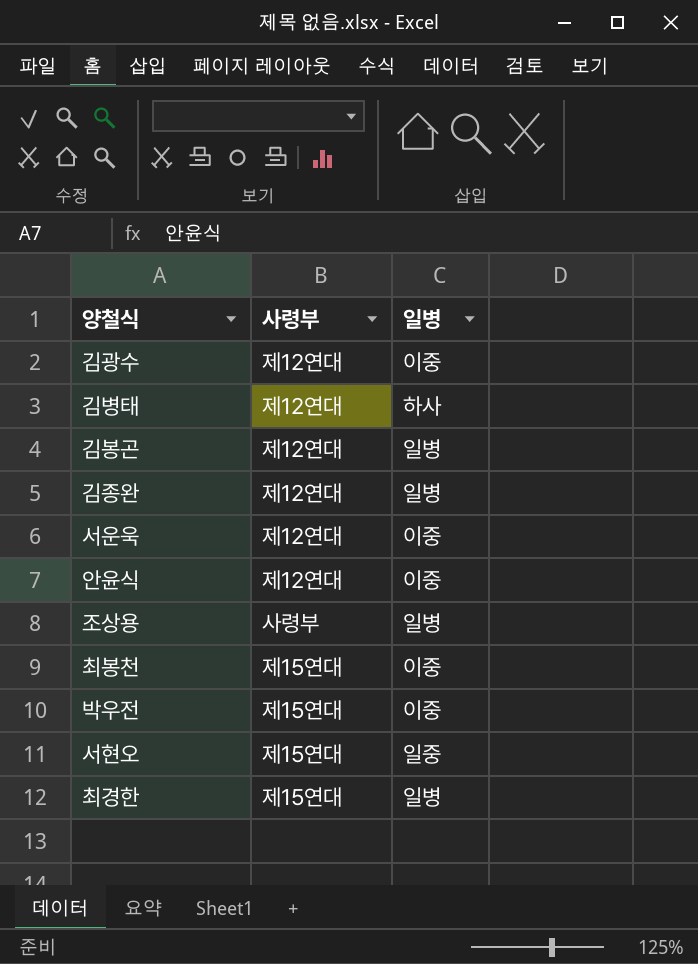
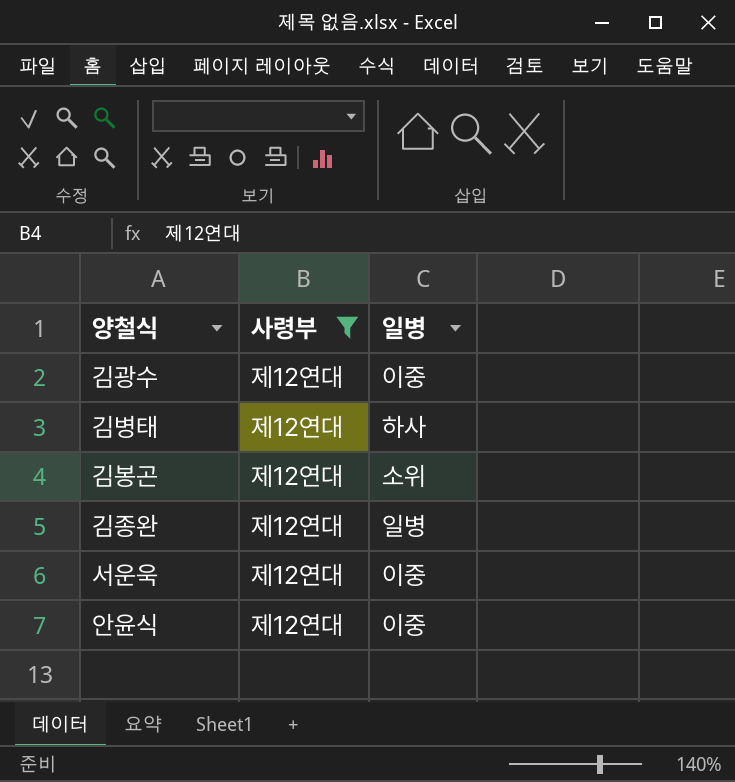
filter: none -> 사령부 = 제12연대
김봉곤 | 일병: 일병 -> 소위

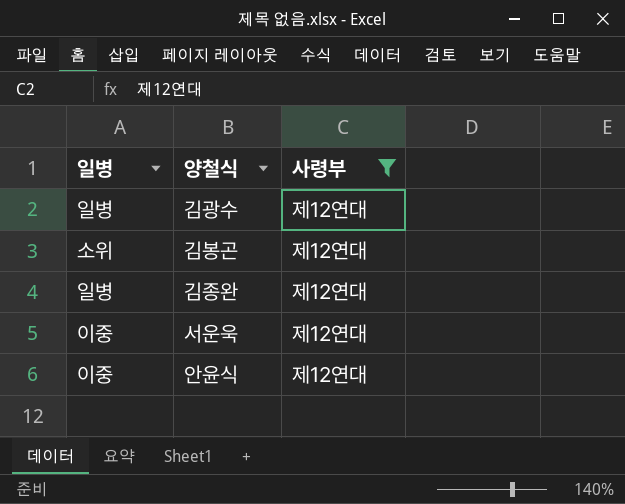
column 일병 | position: 3 -> 1
row 김병태: 제12연대 | 하사 -> none
김광수 | 일병: 이중 -> 일병

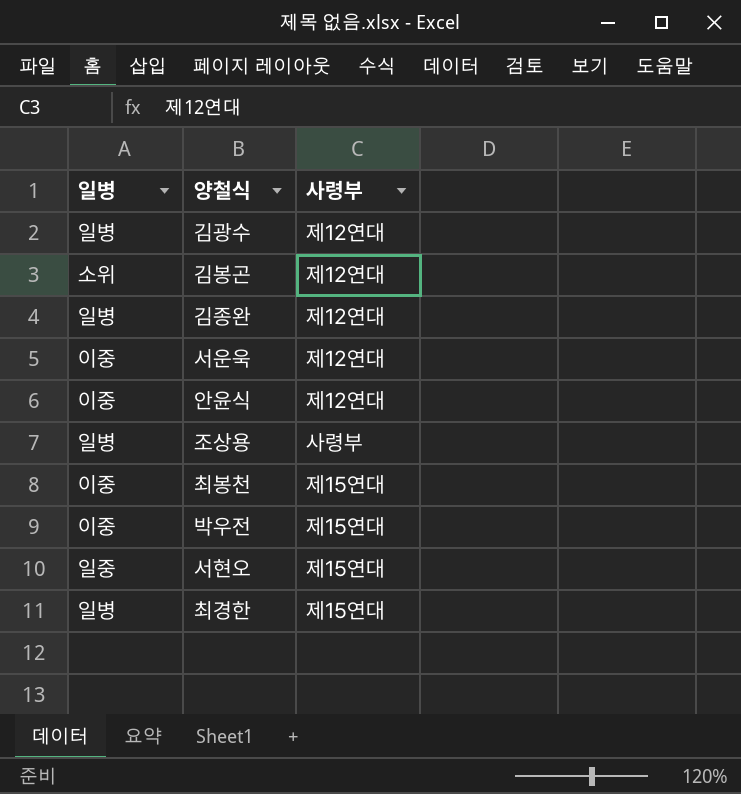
filter: 사령부 = 제12연대 -> none

